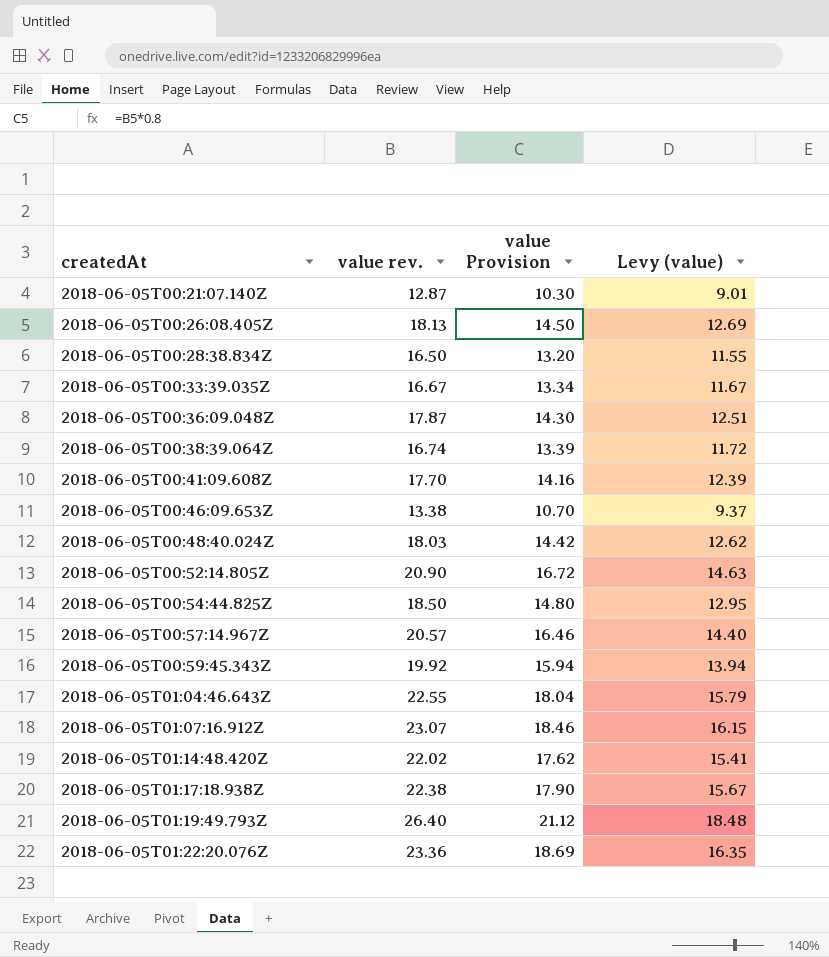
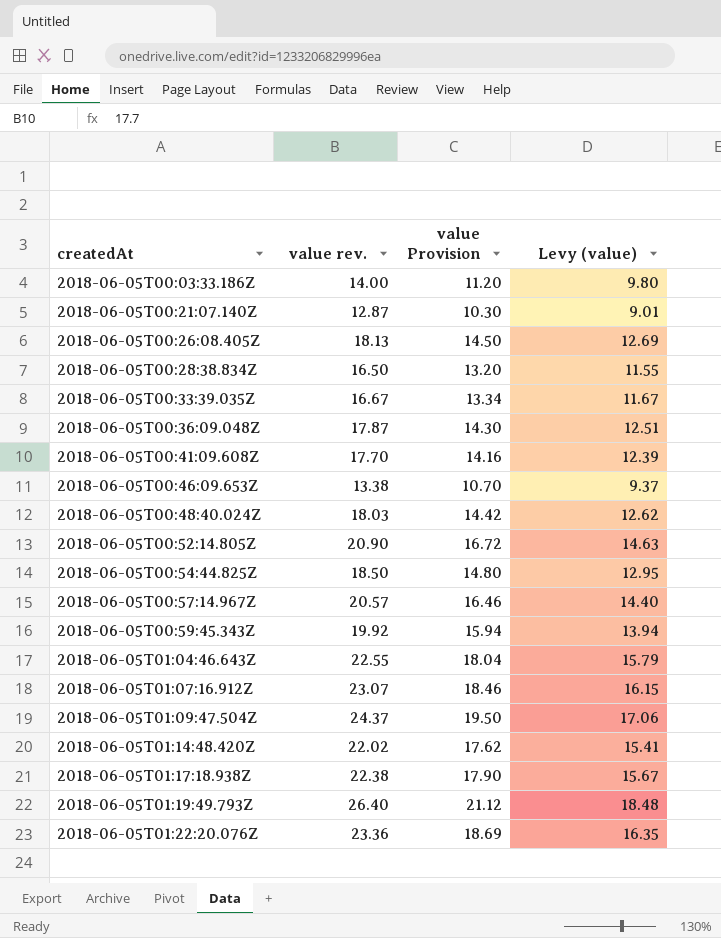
row 2018-06-05T00:38:39.064Z: 16.74 | 13.39 | 11.72 -> none
row 2018-06-05T00:03:33.186Z: none -> 14.00 | 11.20 | 9.80
row 2018-06-05T01:09:47.504Z: none -> 24.37 | 19.50 | 17.06

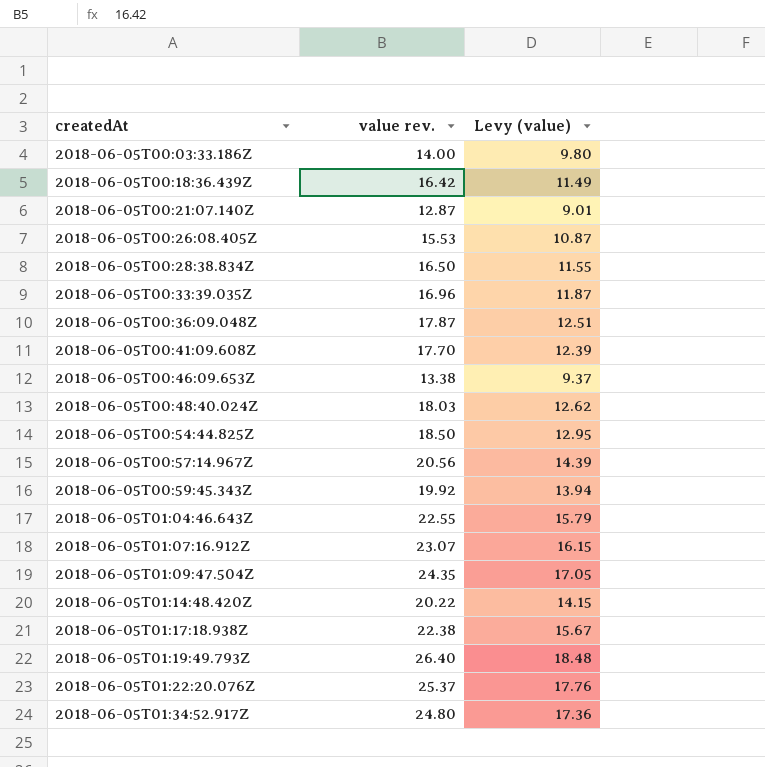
column value Provision | formula: [value rev.] * 0.8 -> none
row 2018-06-05T00:52:14.805Z: 20.90 | 16.72 | 14.63 -> none
row 2018-06-05T00:18:36.439Z: none -> 16.42 | 11.49
2018-06-05T00:26:08.405Z | value rev.: 18.13 -> 15.53
2018-06-05T00:26:08.405Z | Levy (value): 12.69 -> 10.87
2018-06-05T00:33:39.035Z | value rev.: 16.67 -> 16.96
2018-06-05T00:33:39.035Z | Levy (value): 11.67 -> 11.87
2018-06-05T00:57:14.967Z | value rev.: 20.57 -> 20.56
2018-06-05T00:57:14.967Z | Levy (value): 14.40 -> 14.39
2018-06-05T01:09:47.504Z | value rev.: 24.37 -> 24.35
2018-06-05T01:09:47.504Z | Levy (value): 17.06 -> 17.05
2018-06-05T01:14:48.420Z | value rev.: 22.02 -> 20.22
2018-06-05T01:14:48.420Z | Levy (value): 15.41 -> 14.15
2018-06-05T01:22:20.076Z | value rev.: 23.36 -> 25.37
2018-06-05T01:22:20.076Z | Levy (value): 16.35 -> 17.76
row 2018-06-05T01:34:52.917Z: none -> 24.80 | 17.36

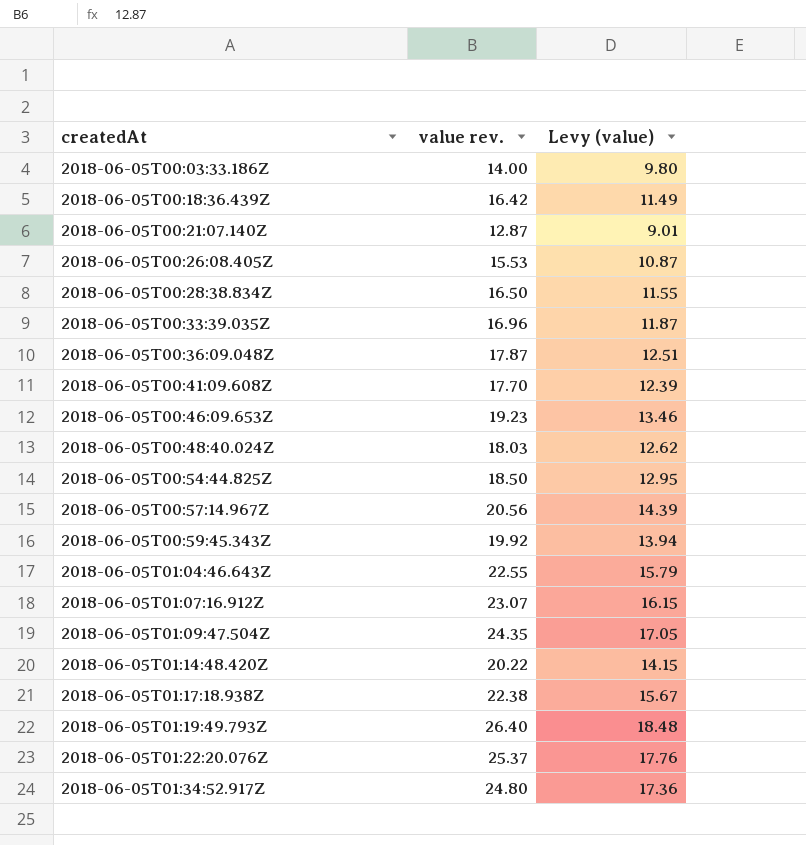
2018-06-05T00:46:09.653Z | value rev.: 13.38 -> 19.23
2018-06-05T00:46:09.653Z | Levy (value): 9.37 -> 13.46

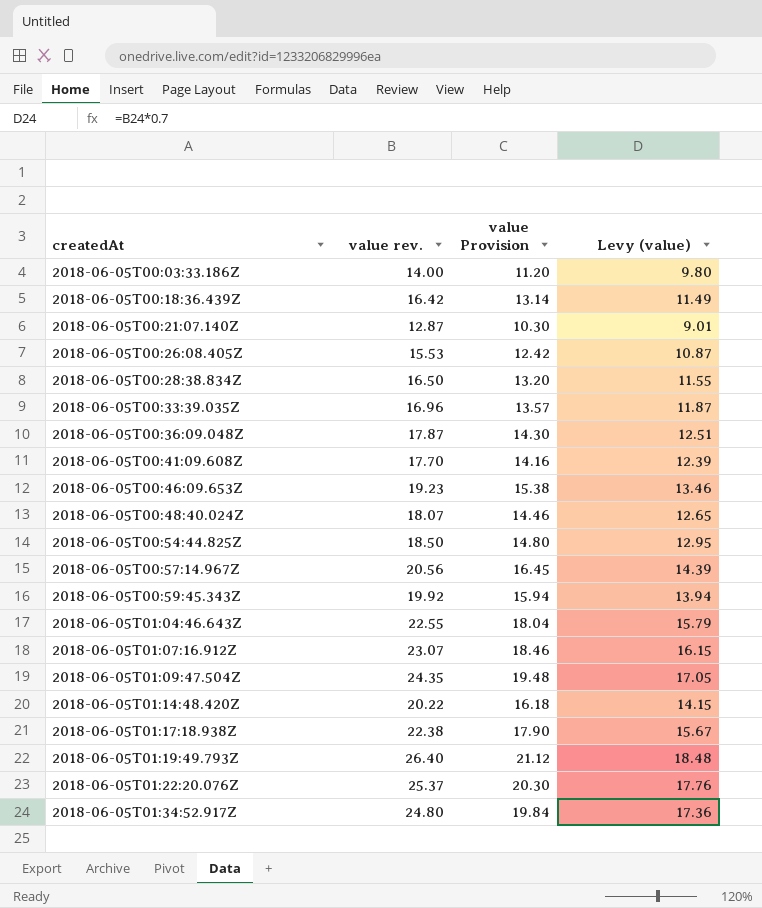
column value Provision | formula: none -> [value rev.] * 0.8
2018-06-05T00:48:40.024Z | value rev.: 18.03 -> 18.07
2018-06-05T00:48:40.024Z | Levy (value): 12.62 -> 12.65

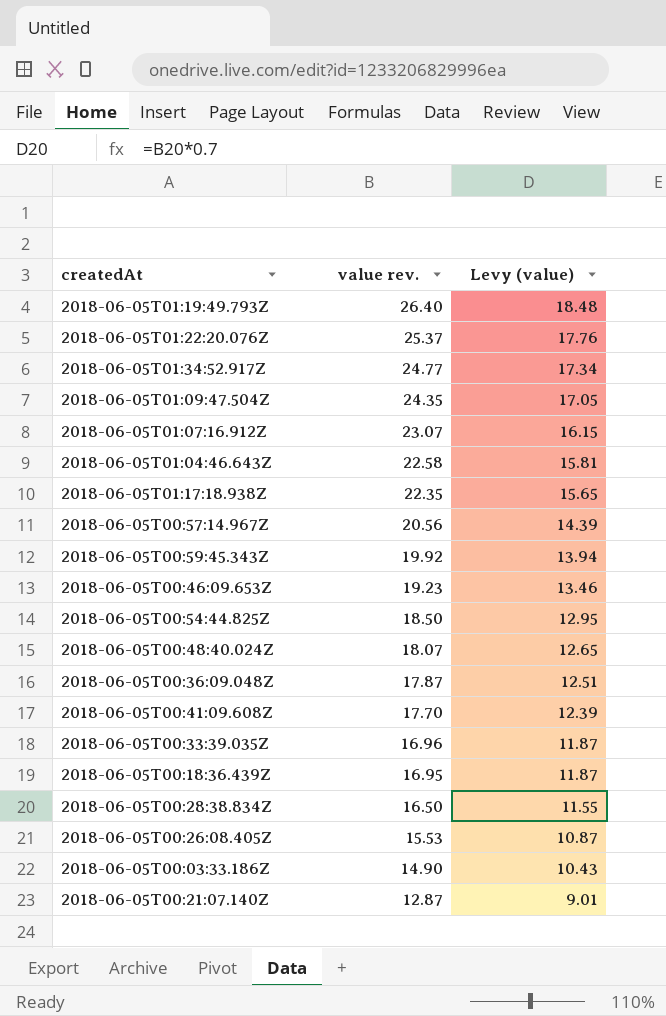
row order: createdAt ascending -> value rev. descending
column value Provision | formula: [value rev.] * 0.8 -> none
row 2018-06-05T01:14:48.420Z: 20.22 | 16.18 | 14.15 -> none
2018-06-05T01:34:52.917Z | value rev.: 24.80 -> 24.77
2018-06-05T01:34:52.917Z | Levy (value): 17.36 -> 17.34
2018-06-05T01:04:46.643Z | value rev.: 22.55 -> 22.58
2018-06-05T01:04:46.643Z | Levy (value): 15.79 -> 15.81
2018-06-05T01:17:18.938Z | value rev.: 22.38 -> 22.35
2018-06-05T01:17:18.938Z | Levy (value): 15.67 -> 15.65
2018-06-05T00:18:36.439Z | value rev.: 16.42 -> 16.95
2018-06-05T00:18:36.439Z | Levy (value): 11.49 -> 11.87
2018-06-05T00:03:33.186Z | value rev.: 14.00 -> 14.90
2018-06-05T00:03:33.186Z | Levy (value): 9.80 -> 10.43

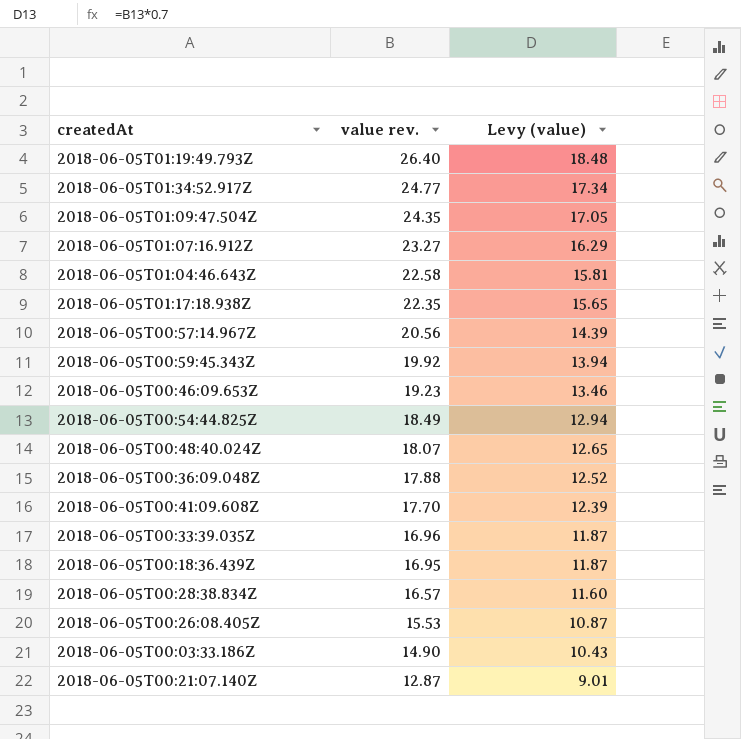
row 2018-06-05T01:22:20.076Z: 25.37 | 17.76 -> none
2018-06-05T01:07:16.912Z | value rev.: 23.07 -> 23.27
2018-06-05T01:07:16.912Z | Levy (value): 16.15 -> 16.29
2018-06-05T00:54:44.825Z | value rev.: 18.50 -> 18.49
2018-06-05T00:54:44.825Z | Levy (value): 12.95 -> 12.94
2018-06-05T00:36:09.048Z | value rev.: 17.87 -> 17.88
2018-06-05T00:36:09.048Z | Levy (value): 12.51 -> 12.52
2018-06-05T00:28:38.834Z | value rev.: 16.50 -> 16.57
2018-06-05T00:28:38.834Z | Levy (value): 11.55 -> 11.60

